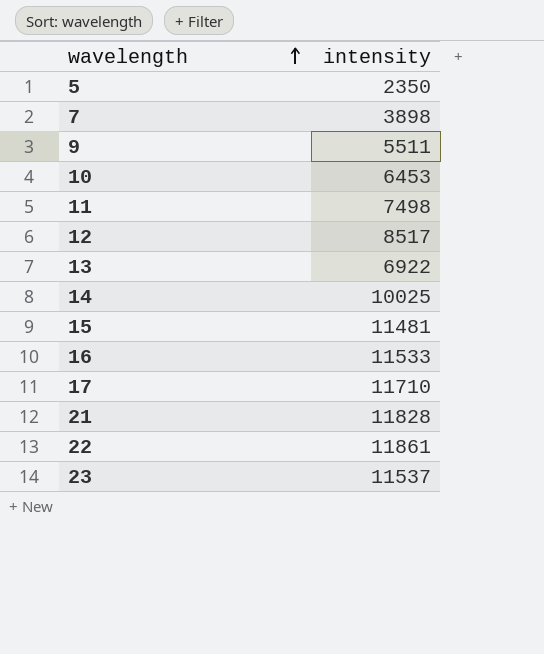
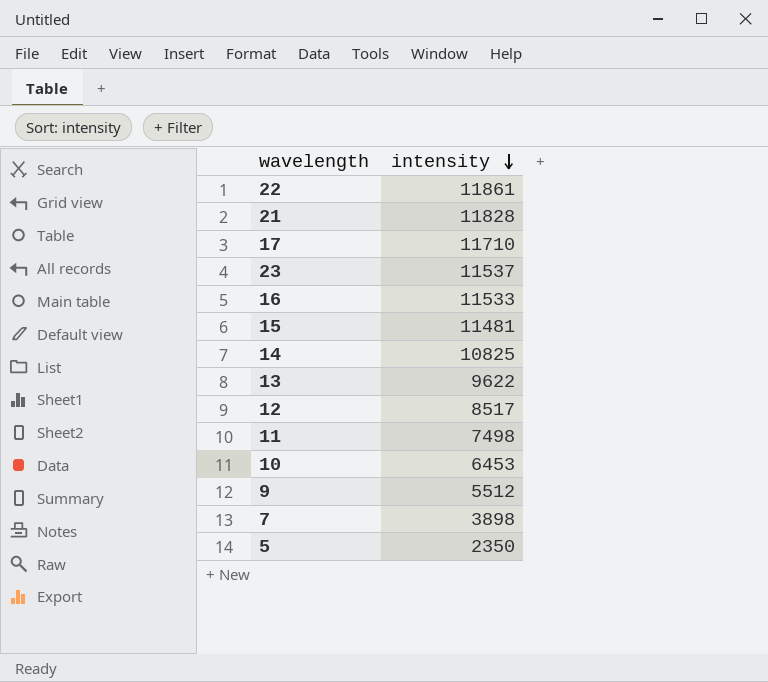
row order: wavelength ascending -> intensity descending
14 | intensity: 10025 -> 10825
13 | intensity: 6922 -> 9622
9 | intensity: 5511 -> 5512

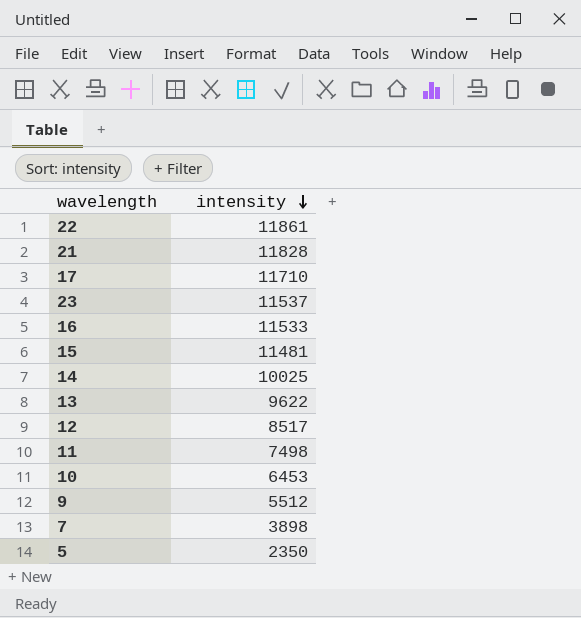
14 | intensity: 10825 -> 10025

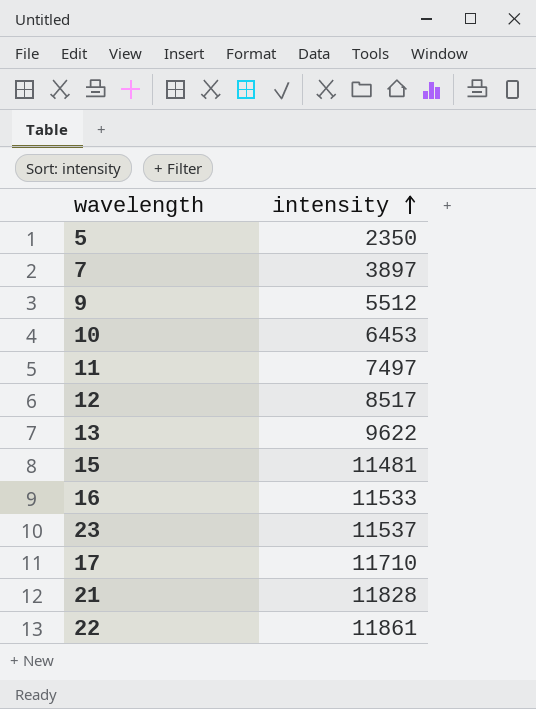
row order: intensity descending -> intensity ascending
row 14: 10025 -> none
7 | intensity: 3898 -> 3897
11 | intensity: 7498 -> 7497

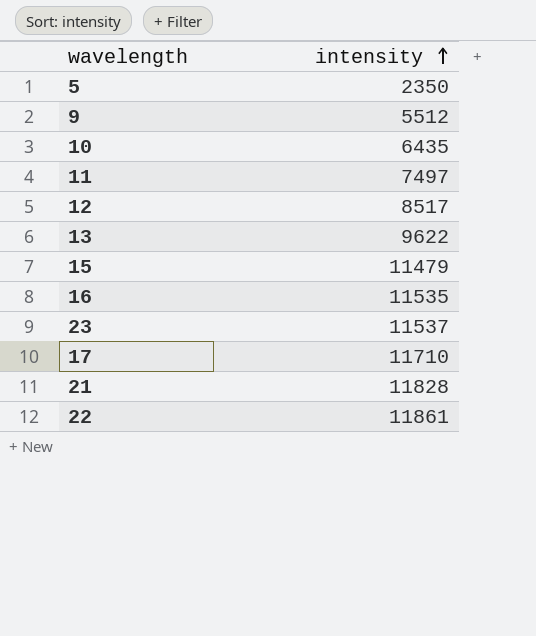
row 7: 3897 -> none
10 | intensity: 6453 -> 6435
15 | intensity: 11481 -> 11479
16 | intensity: 11533 -> 11535

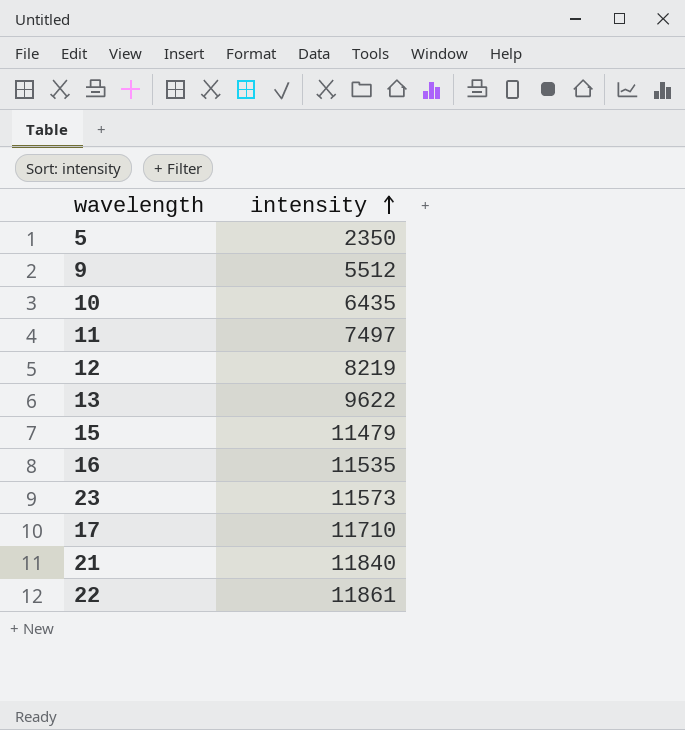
12 | intensity: 8517 -> 8219
23 | intensity: 11537 -> 11573
21 | intensity: 11828 -> 11840

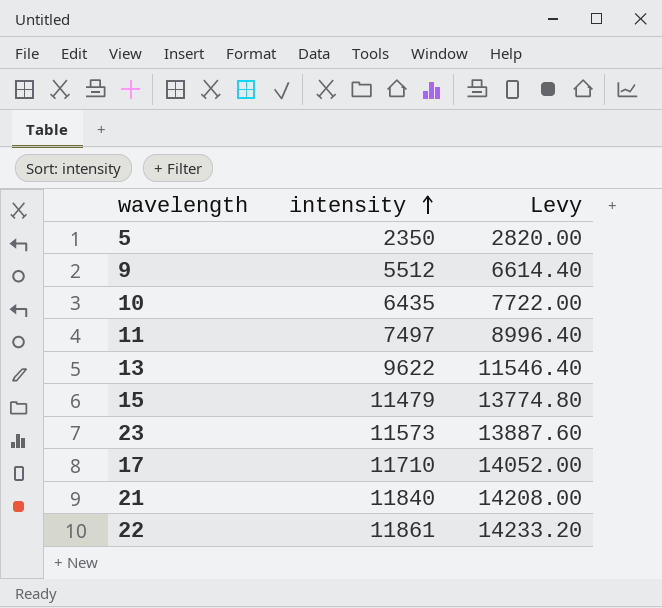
column Levy | formula: none -> [intensity] * 1.2
row 12: 8219 -> none
row 16: 11535 -> none

